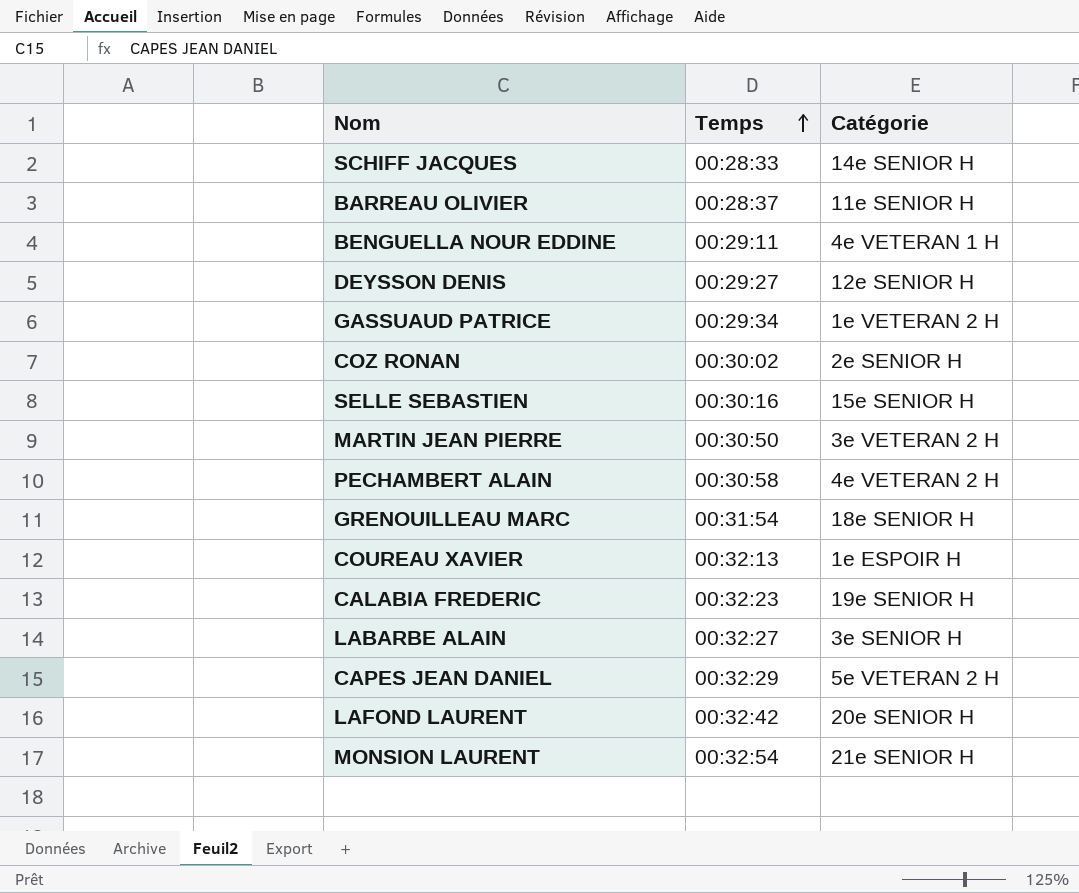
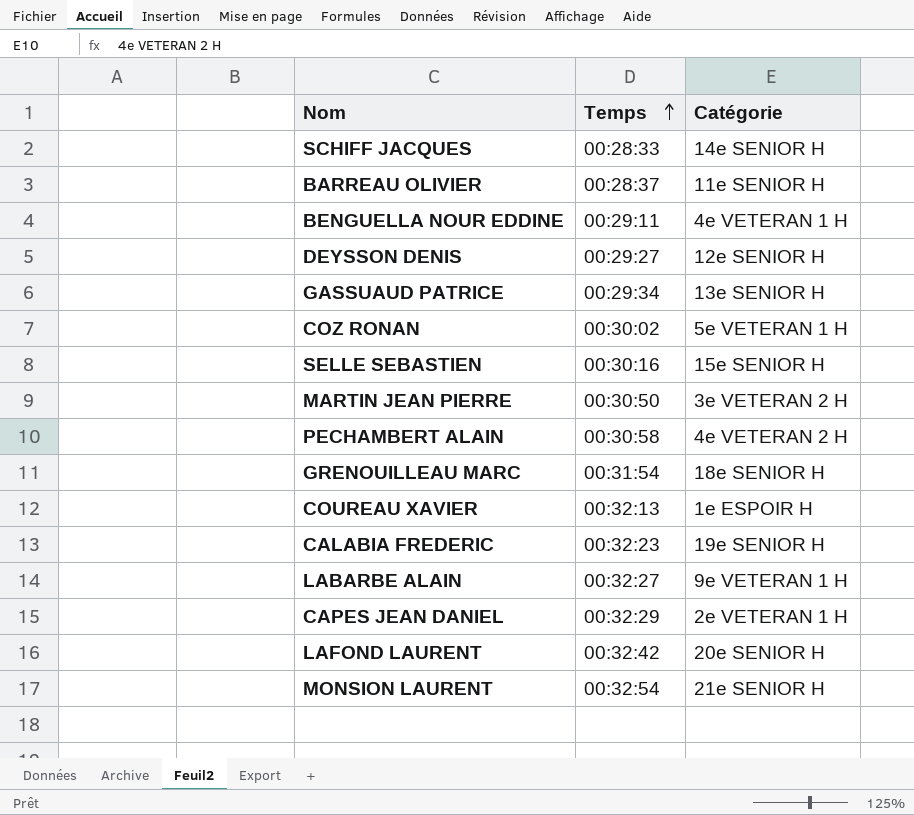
GASSUAUD PATRICE | Catégorie: 1e VETERAN 2 H -> 13e SENIOR H
COZ RONAN | Catégorie: 2e SENIOR H -> 5e VETERAN 1 H
LABARBE ALAIN | Catégorie: 3e SENIOR H -> 9e VETERAN 1 H
CAPES JEAN DANIEL | Catégorie: 5e VETERAN 2 H -> 2e VETERAN 1 H

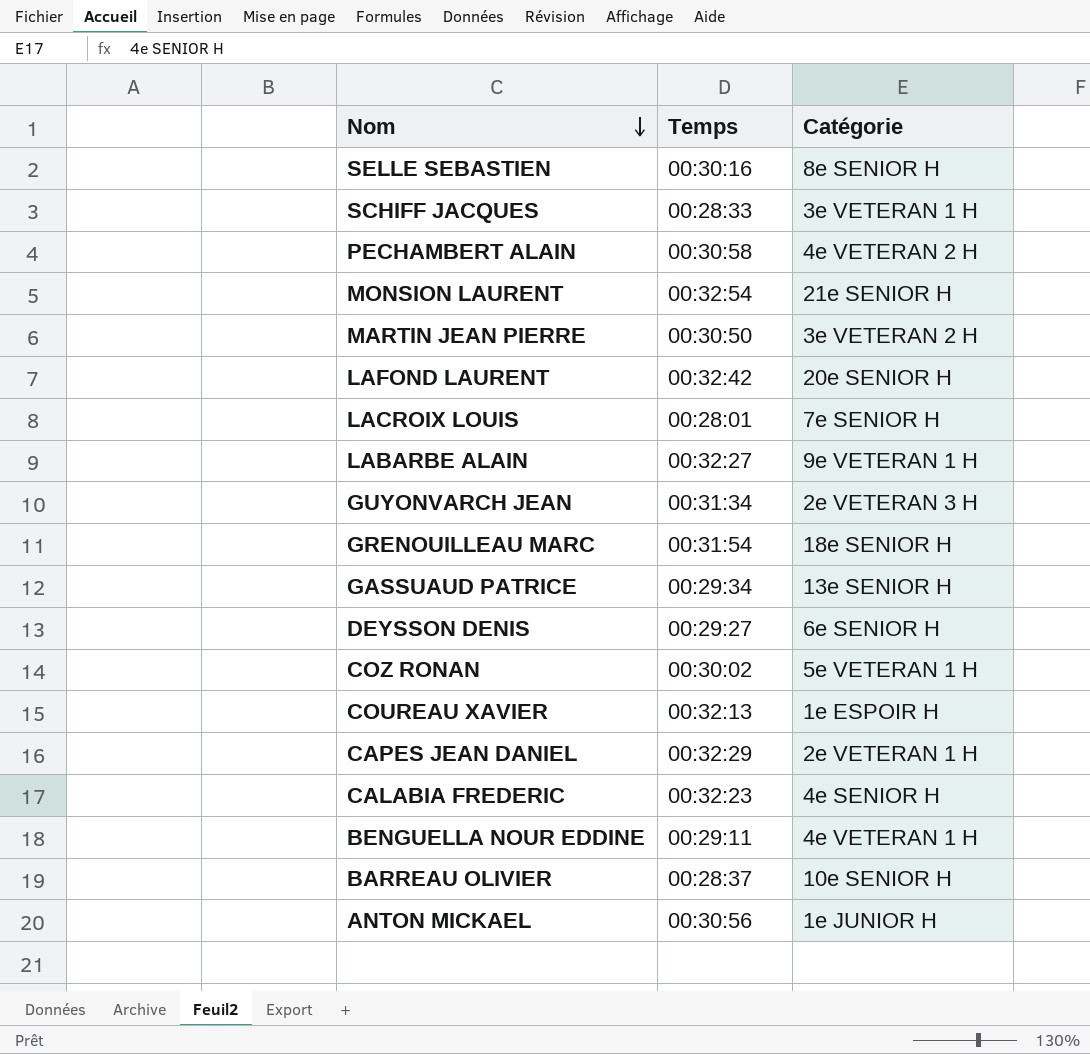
row order: Temps ascending -> Nom descending
SELLE SEBASTIEN | Catégorie: 15e SENIOR H -> 8e SENIOR H
SCHIFF JACQUES | Catégorie: 14e SENIOR H -> 3e VETERAN 1 H
row LACROIX LOUIS: none -> 00:28:01 | 7e SENIOR H
row GUYONVARCH JEAN: none -> 00:31:34 | 2e VETERAN 3 H
DEYSSON DENIS | Catégorie: 12e SENIOR H -> 6e SENIOR H
CALABIA FREDERIC | Catégorie: 19e SENIOR H -> 4e SENIOR H
BARREAU OLIVIER | Catégorie: 11e SENIOR H -> 10e SENIOR H
row ANTON MICKAEL: none -> 00:30:56 | 1e JUNIOR H

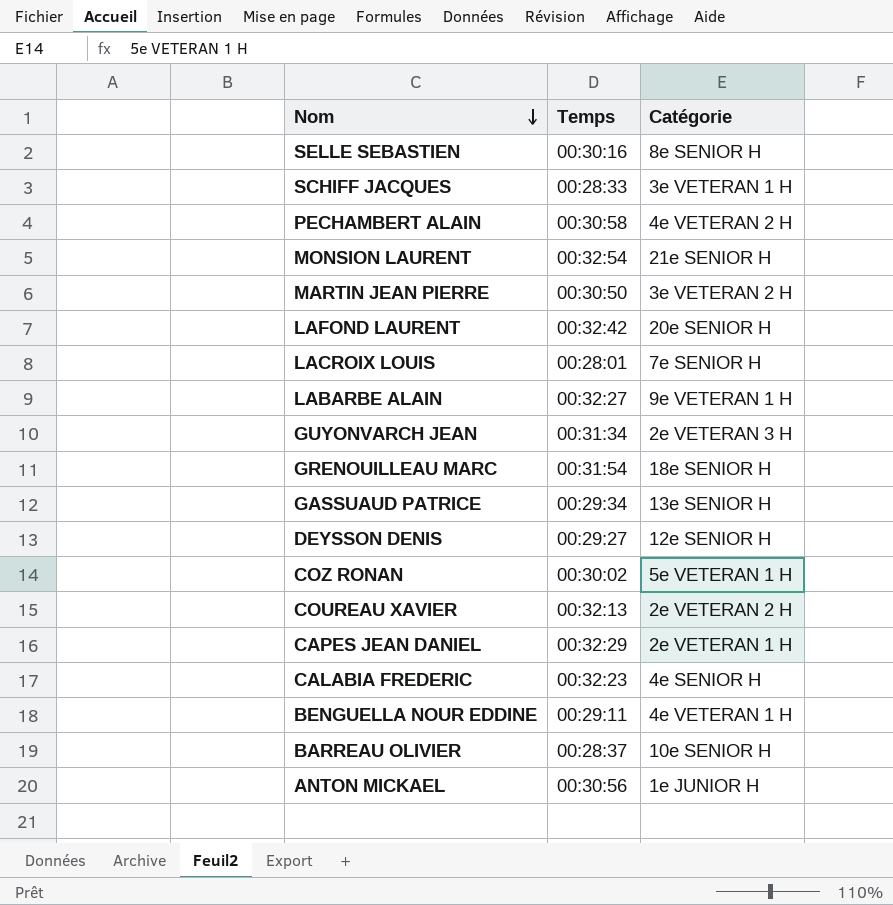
DEYSSON DENIS | Catégorie: 6e SENIOR H -> 12e SENIOR H
COUREAU XAVIER | Catégorie: 1e ESPOIR H -> 2e VETERAN 2 H

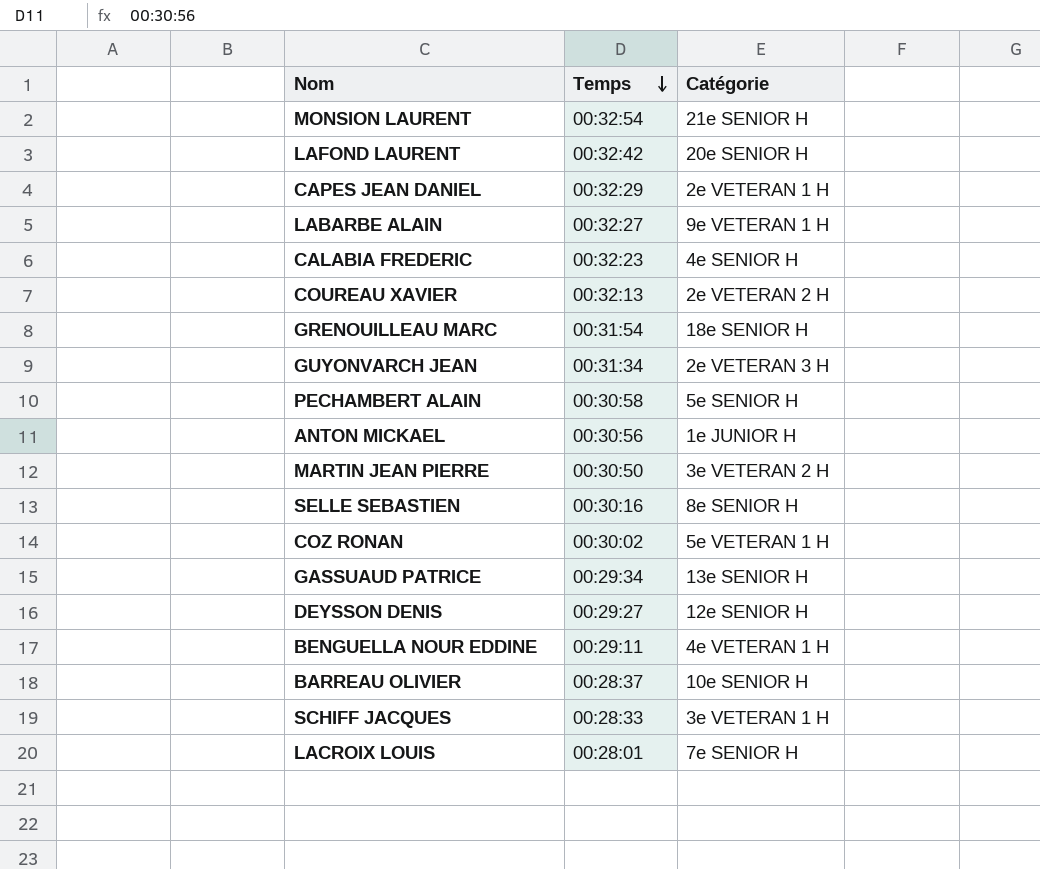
row order: Nom descending -> Temps descending
PECHAMBERT ALAIN | Catégorie: 4e VETERAN 2 H -> 5e SENIOR H

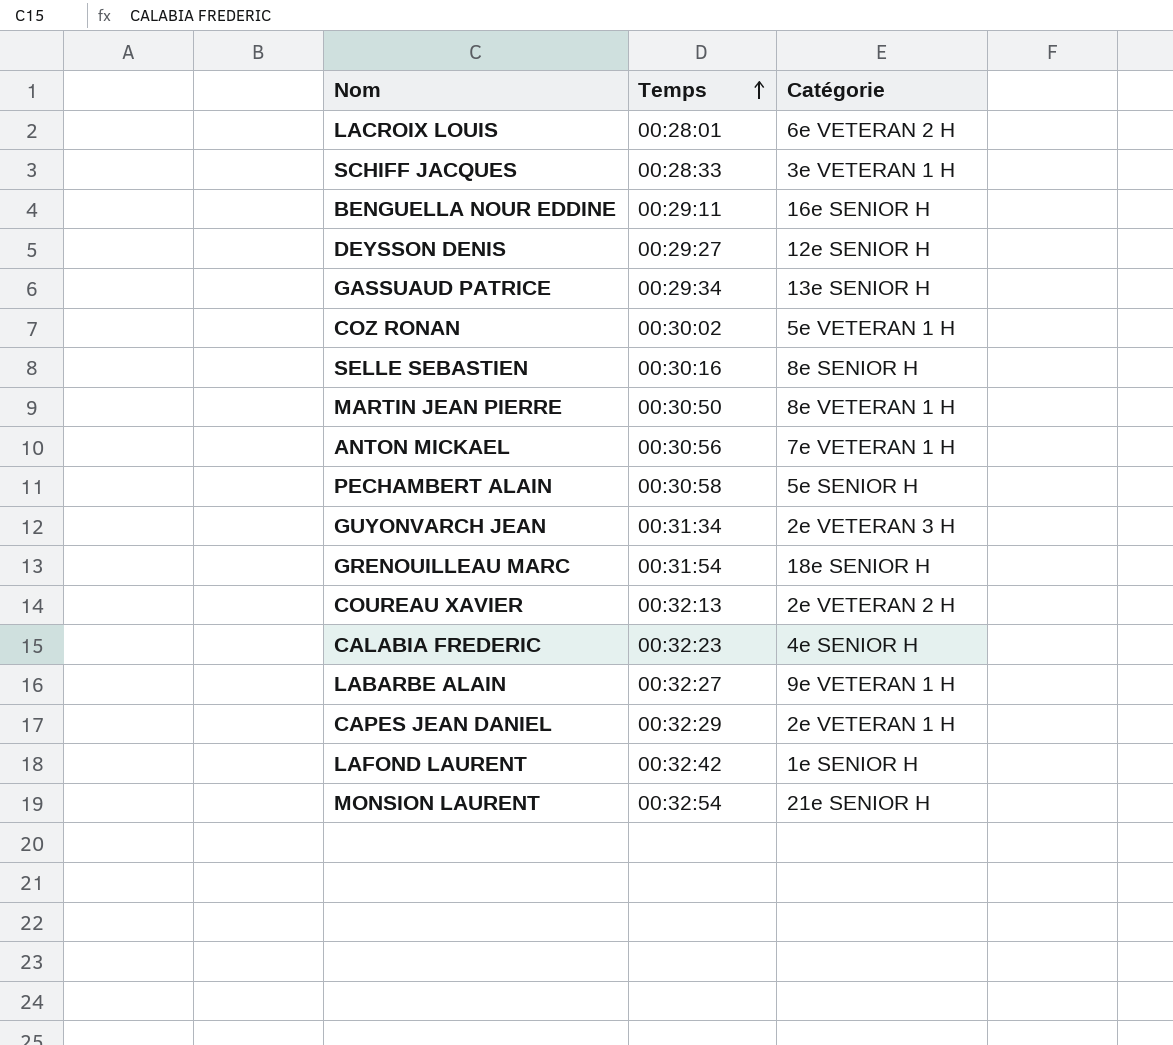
row order: Temps descending -> Temps ascending
row BARREAU OLIVIER: 00:28:37 | 10e SENIOR H -> none
LACROIX LOUIS | Catégorie: 7e SENIOR H -> 6e VETERAN 2 H
BENGUELLA NOUR EDDINE | Catégorie: 4e VETERAN 1 H -> 16e SENIOR H
MARTIN JEAN PIERRE | Catégorie: 3e VETERAN 2 H -> 8e VETERAN 1 H
ANTON MICKAEL | Catégorie: 1e JUNIOR H -> 7e VETERAN 1 H
LAFOND LAURENT | Catégorie: 20e SENIOR H -> 1e SENIOR H

